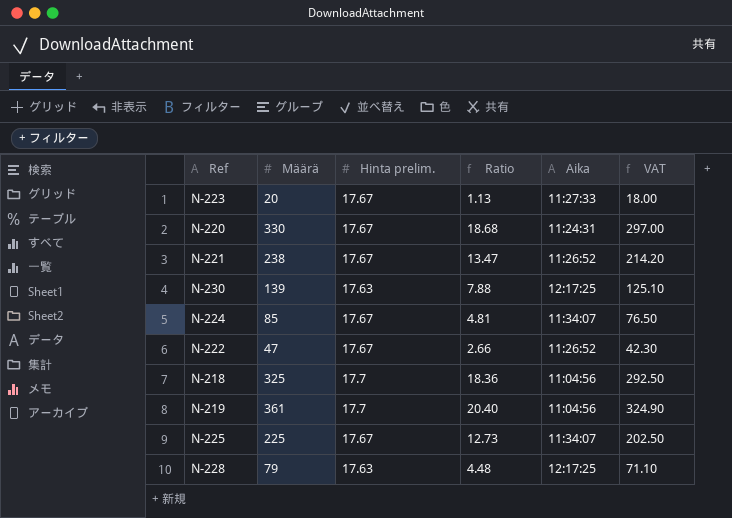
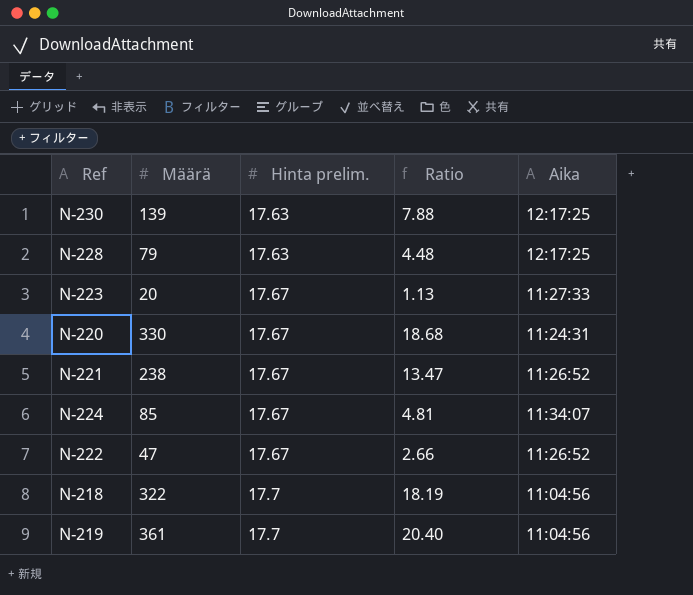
row order: none -> Hinta prelim. ascending
column VAT | formula: [Määrä] * 0.9 -> none
row N-225: 225 | 17.67 | 12.73 | 11:34:07 | 202.50 -> none
N-218 | Määrä: 325 -> 322
N-218 | Ratio: 18.36 -> 18.19

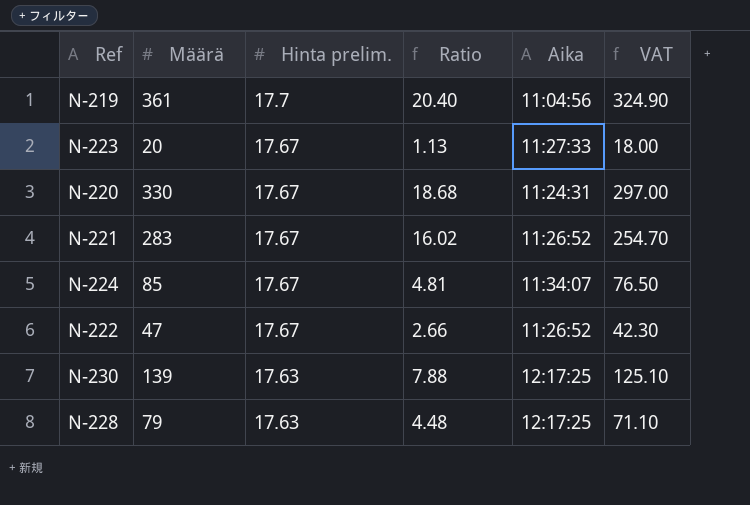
row order: Hinta prelim. ascending -> Hinta prelim. descending
column VAT | formula: none -> [Määrä] * 0.9
row N-218: 322 | 17.7 | 18.19 | 11:04:56 -> none
N-221 | Määrä: 238 -> 283
N-221 | Ratio: 13.47 -> 16.02

